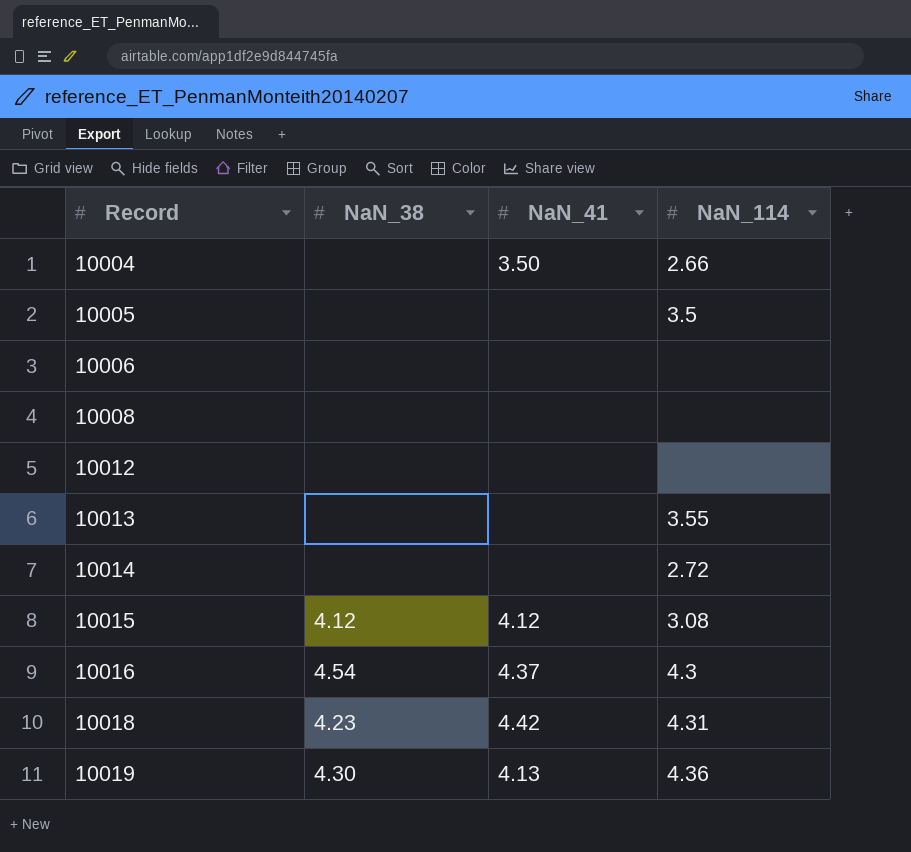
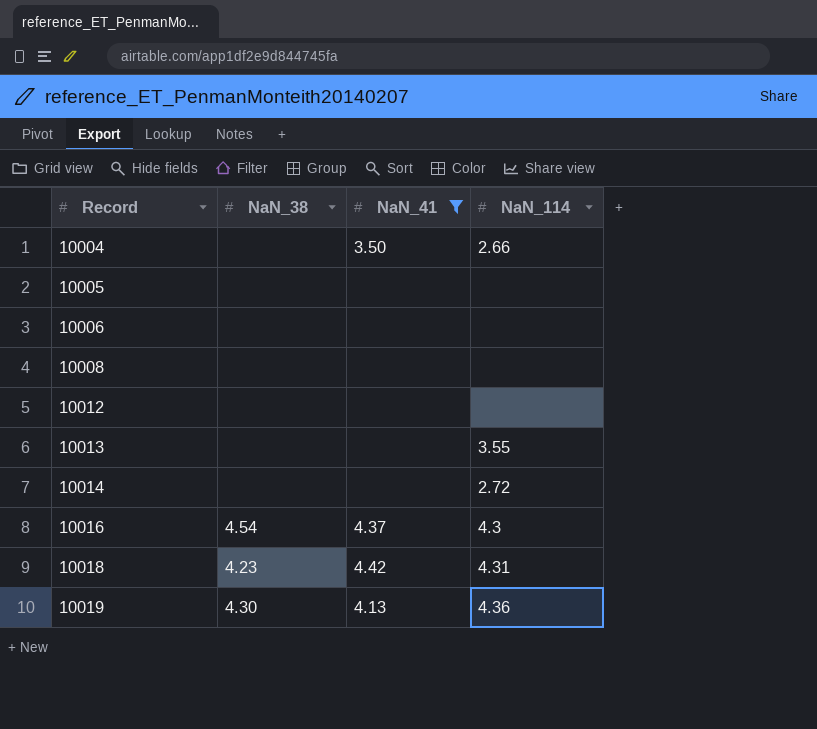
filter: none -> NaN_41 != 4.12
10005 | NaN_114: 3.5 -> none

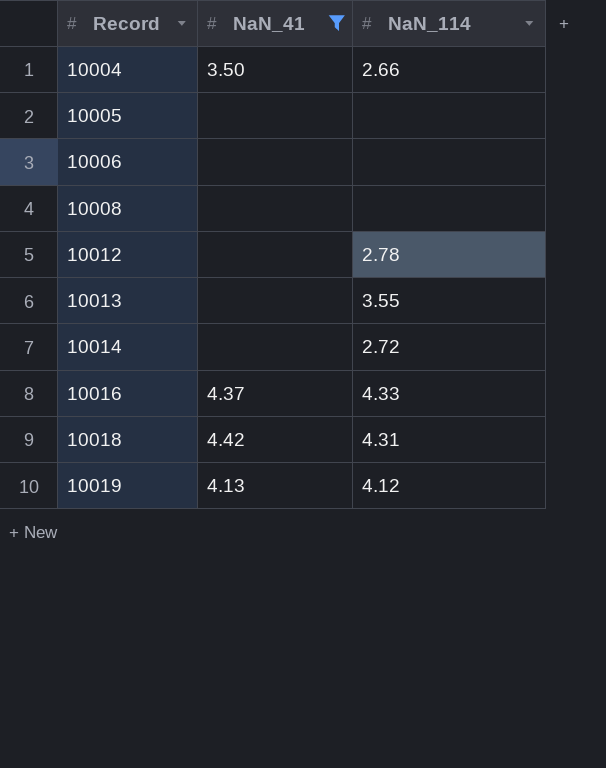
column NaN_38 | position: 2 -> none
10012 | NaN_114: none -> 2.78
10016 | NaN_114: 4.3 -> 4.33
10019 | NaN_114: 4.36 -> 4.12

